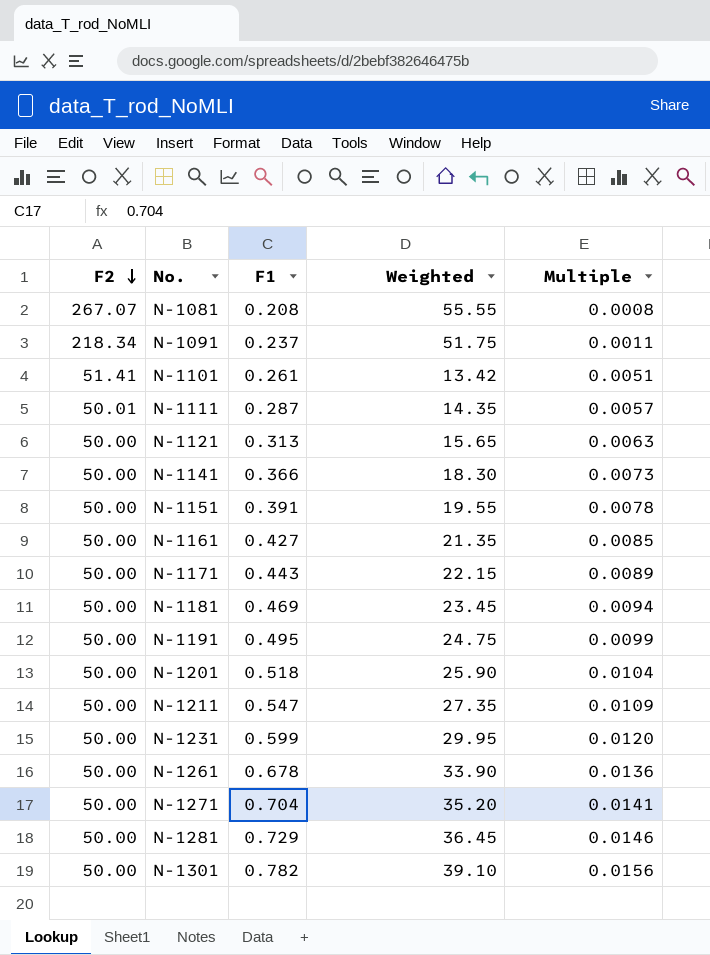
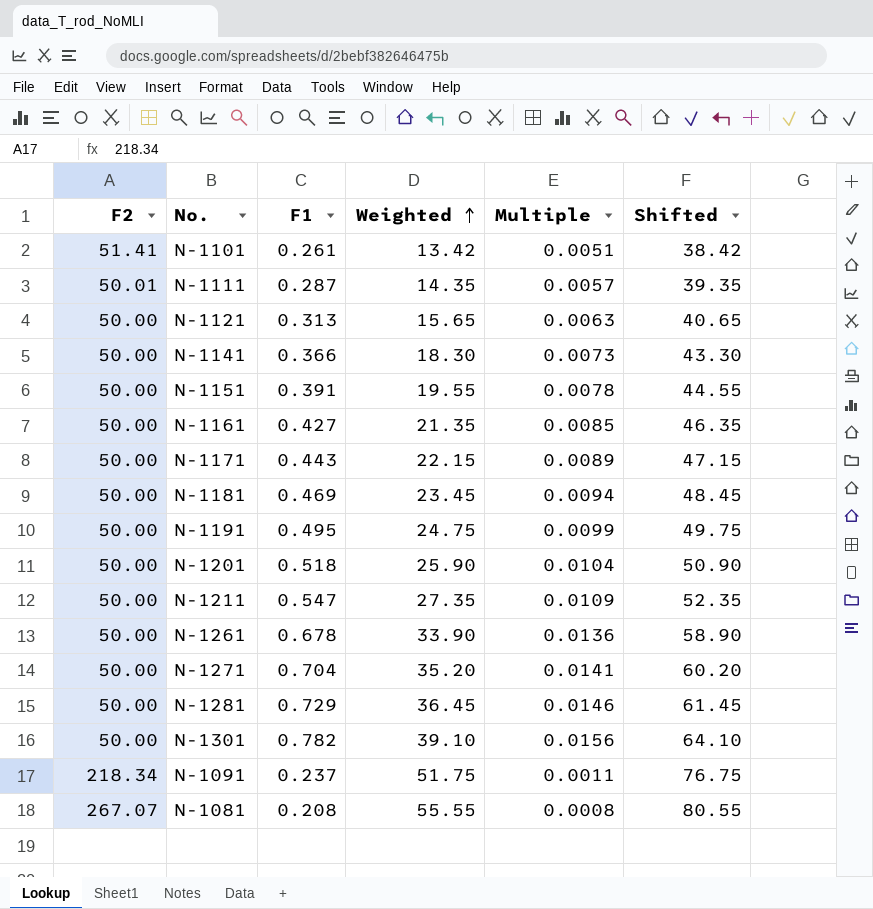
row order: F2 descending -> Weighted ascending
column Shifted | formula: none -> [Weighted] + 25
row N-1231: 50.00 | 0.599 | 29.95 | 0.0120 -> none

